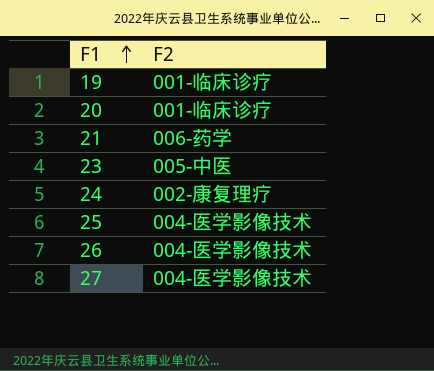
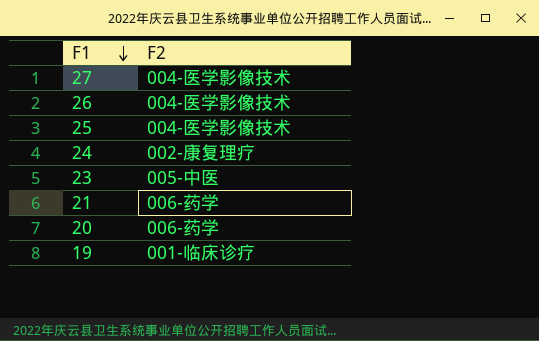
row order: F1 ascending -> F1 descending
20 | F2: 001-临床诊疗 -> 006-药学

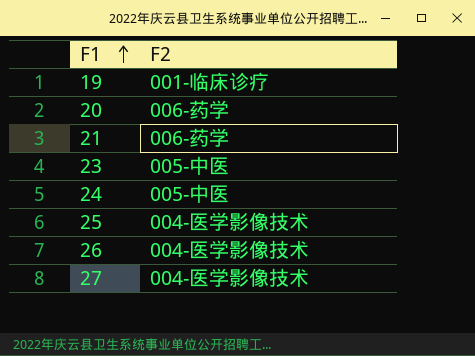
row order: F1 descending -> F1 ascending
24 | F2: 002-康复理疗 -> 005-中医

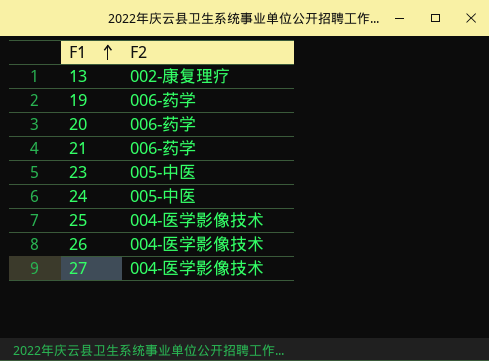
row 13: none -> 002-康复理疗
19 | F2: 001-临床诊疗 -> 006-药学

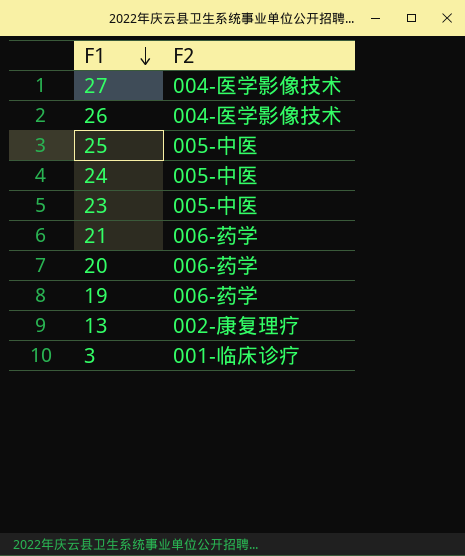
row order: F1 ascending -> F1 descending
25 | F2: 004-医学影像技术 -> 005-中医
row 3: none -> 001-临床诊疗

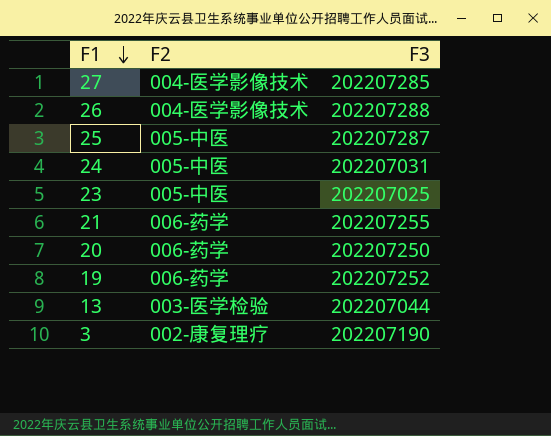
column F3 | position: none -> 3
13 | F2: 002-康复理疗 -> 003-医学检验
3 | F2: 001-临床诊疗 -> 002-康复理疗

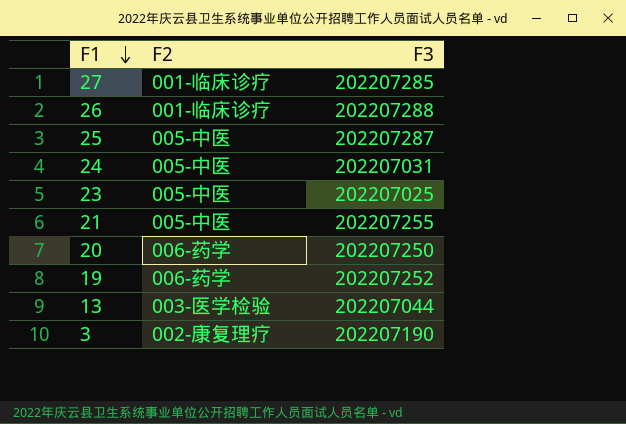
27 | F2: 004-医学影像技术 -> 001-临床诊疗
26 | F2: 004-医学影像技术 -> 001-临床诊疗
21 | F2: 006-药学 -> 005-中医

